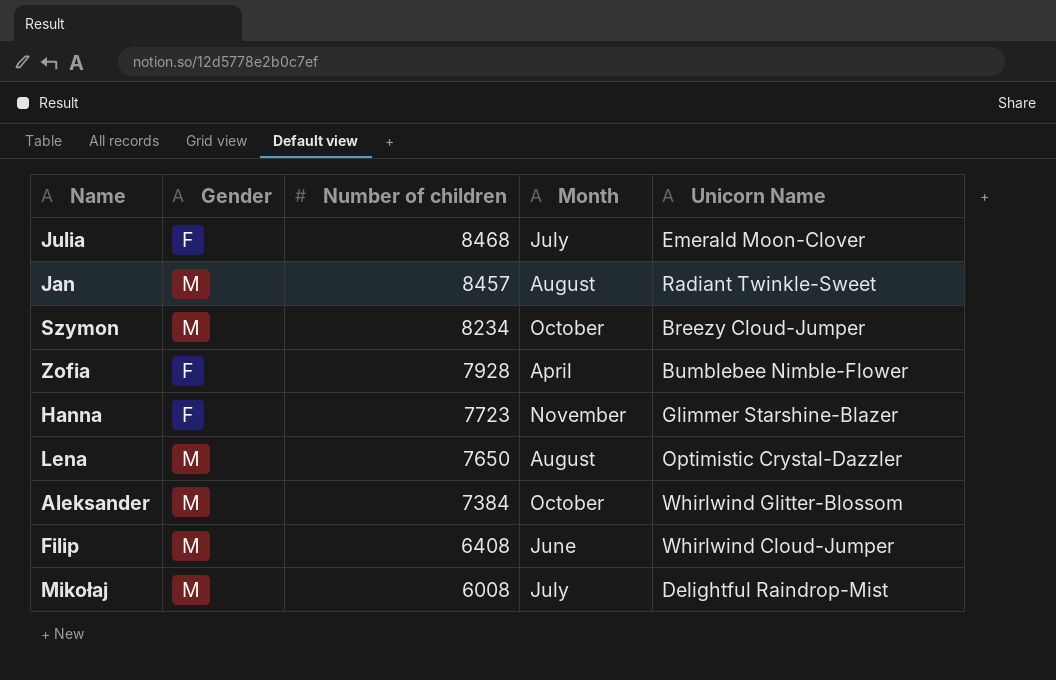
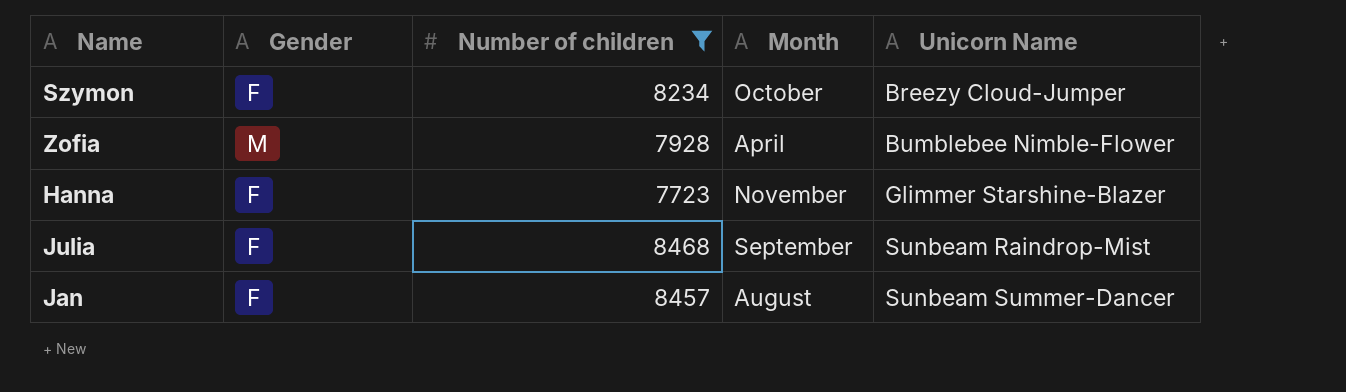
filter: none -> Number of children >= 7723
row order: Number of children descending -> Unicorn Name ascending
Szymon | Gender: M -> F
Zofia | Gender: F -> M
Julia | Month: July -> September
Julia | Unicorn Name: Emerald Moon-Clover -> Sunbeam Raindrop-Mist
Jan | Gender: M -> F
Jan | Unicorn Name: Radiant Twinkle-Sweet -> Sunbeam Summer-Dancer

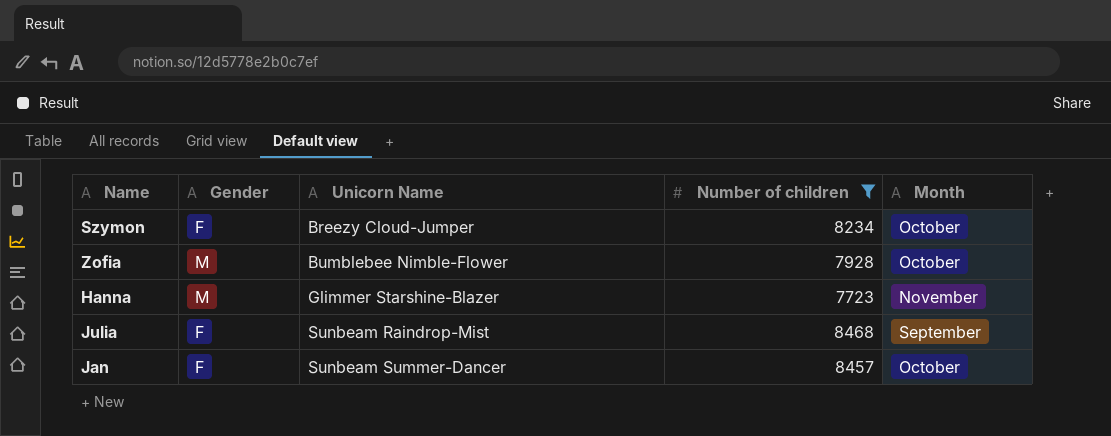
column Unicorn Name | position: 5 -> 3
Zofia | Month: April -> October
Hanna | Gender: F -> M
Jan | Month: August -> October

